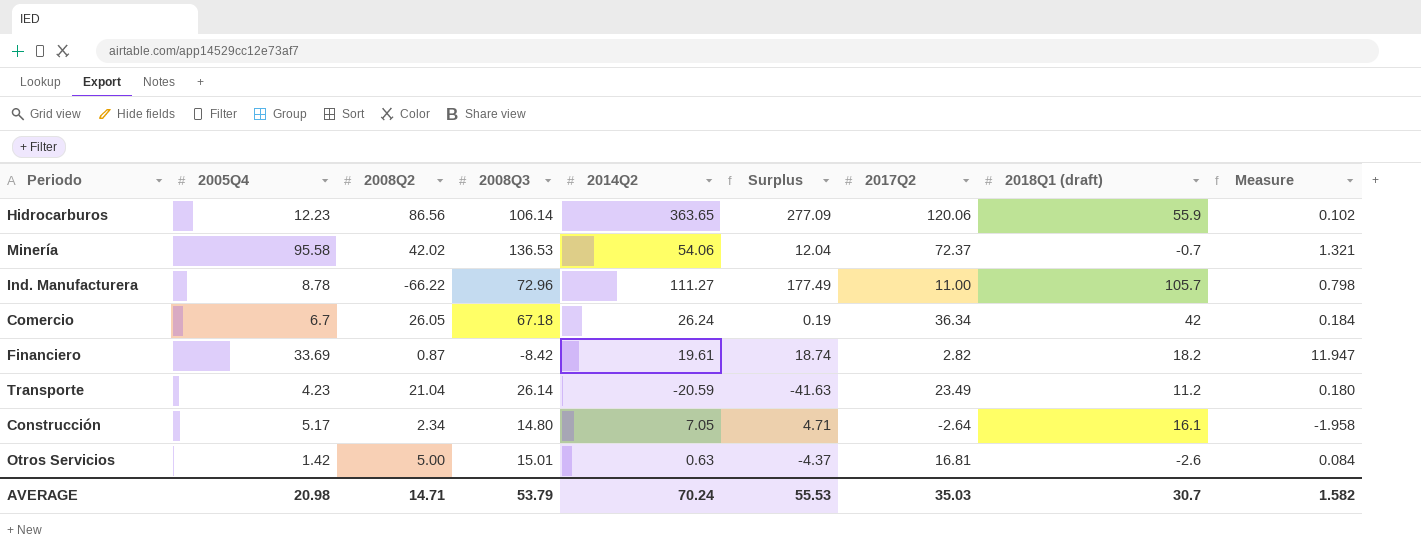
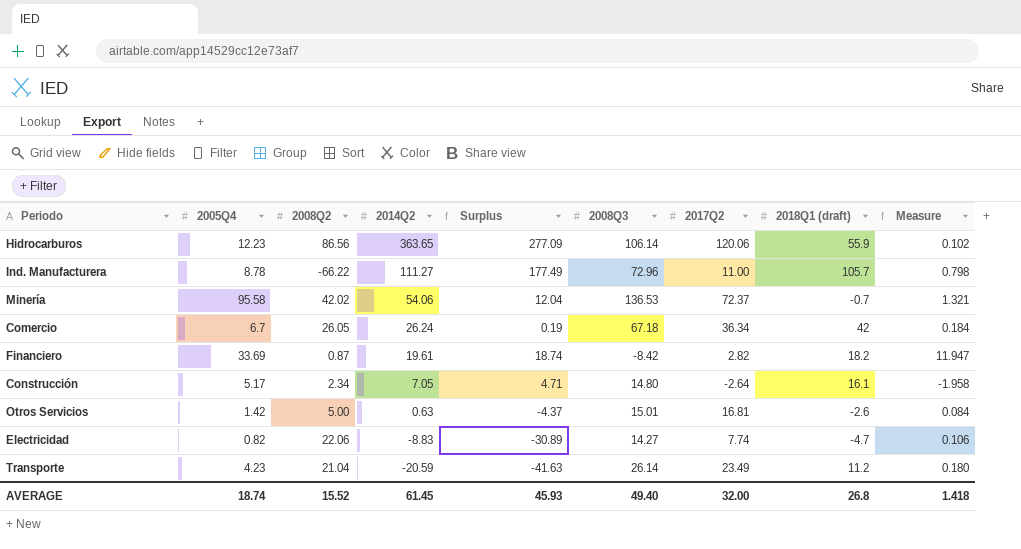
row order: none -> 2014Q2 descending
column 2008Q3 | position: 4 -> 6
row Electricidad: none -> 0.82 | 22.06 | -8.83 | -30.89 | 14.27 | 7.74 | -4.7 | 0.106
AVERAGE | 2005Q4: 20.98 -> 18.74
AVERAGE | 2008Q2: 14.71 -> 15.52
AVERAGE | 2014Q2: 70.24 -> 61.45
AVERAGE | Surplus: 55.53 -> 45.93
AVERAGE | 2008Q3: 53.79 -> 49.40
AVERAGE | 2017Q2: 35.03 -> 32.00
AVERAGE | 2018Q1 (draft): 30.7 -> 26.8
AVERAGE | Measure: 1.582 -> 1.418

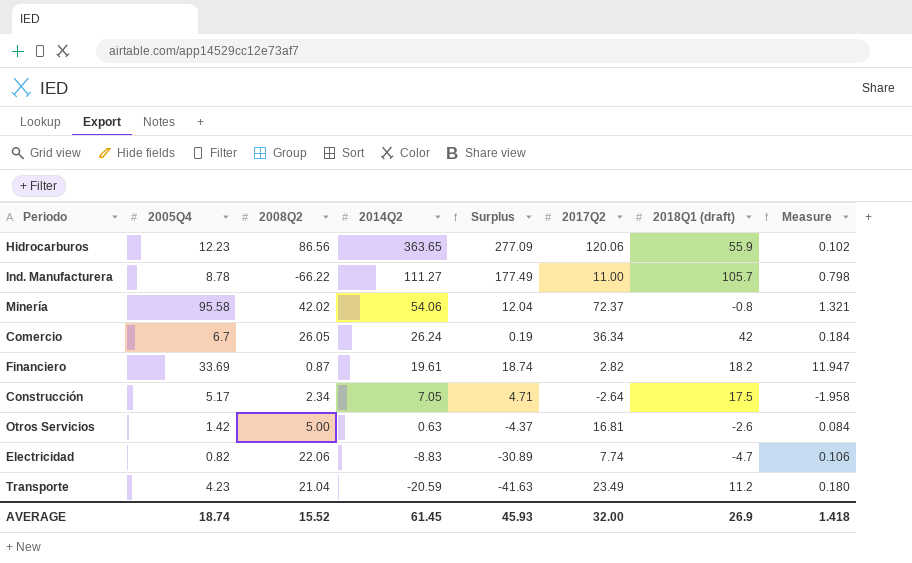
column 2008Q3 | position: 6 -> none
Minería | 2018Q1 (draft): -0.7 -> -0.8
Construcción | 2018Q1 (draft): 16.1 -> 17.5
AVERAGE | 2018Q1 (draft): 26.8 -> 26.9

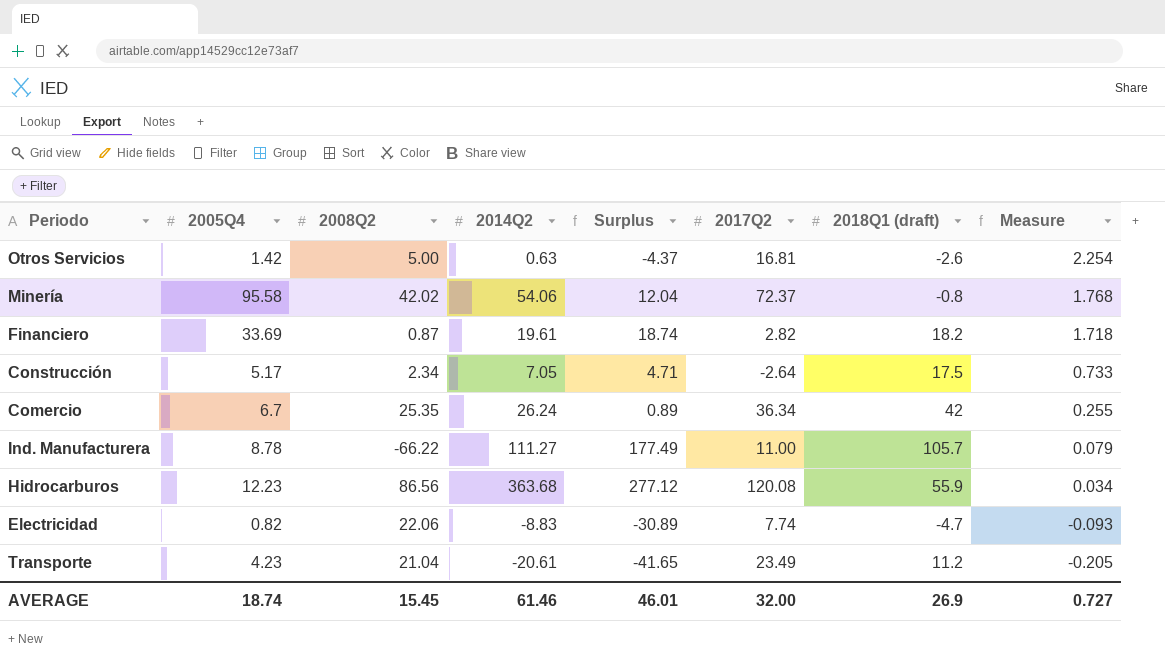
row order: 2014Q2 descending -> Measure descending
column Measure | formula: [2005Q4] / [2017Q2] -> [2005Q4] / [2014Q2]
Comercio | 2008Q2: 26.05 -> 25.35
Comercio | Surplus: 0.19 -> 0.89
Hidrocarburos | 2014Q2: 363.65 -> 363.68
Hidrocarburos | Surplus: 277.09 -> 277.12
Hidrocarburos | 2017Q2: 120.06 -> 120.08
Transporte | 2014Q2: -20.59 -> -20.61
Transporte | Surplus: -41.63 -> -41.65
AVERAGE | 2008Q2: 15.52 -> 15.45
AVERAGE | 2014Q2: 61.45 -> 61.46
AVERAGE | Surplus: 45.93 -> 46.01
AVERAGE | Measure: 1.418 -> 0.727

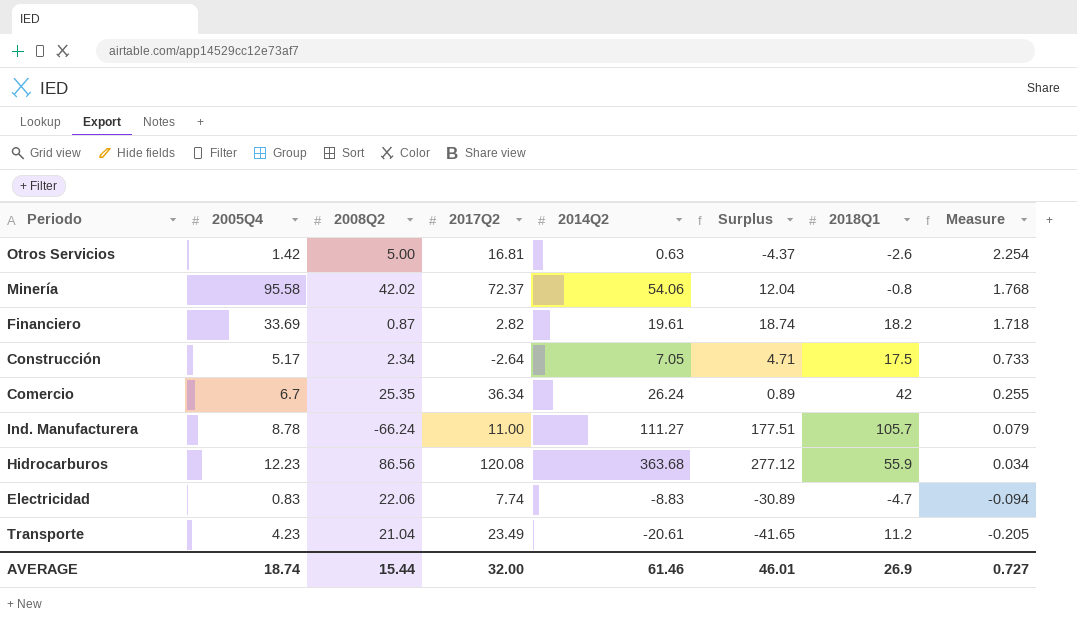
column 2017Q2 | position: 6 -> 4
column name: 2018Q1 (draft) -> 2018Q1
Ind. Manufacturera | 2008Q2: -66.22 -> -66.24
Ind. Manufacturera | Surplus: 177.49 -> 177.51
Electricidad | 2005Q4: 0.82 -> 0.83
Electricidad | Measure: -0.093 -> -0.094
AVERAGE | 2008Q2: 15.45 -> 15.44

